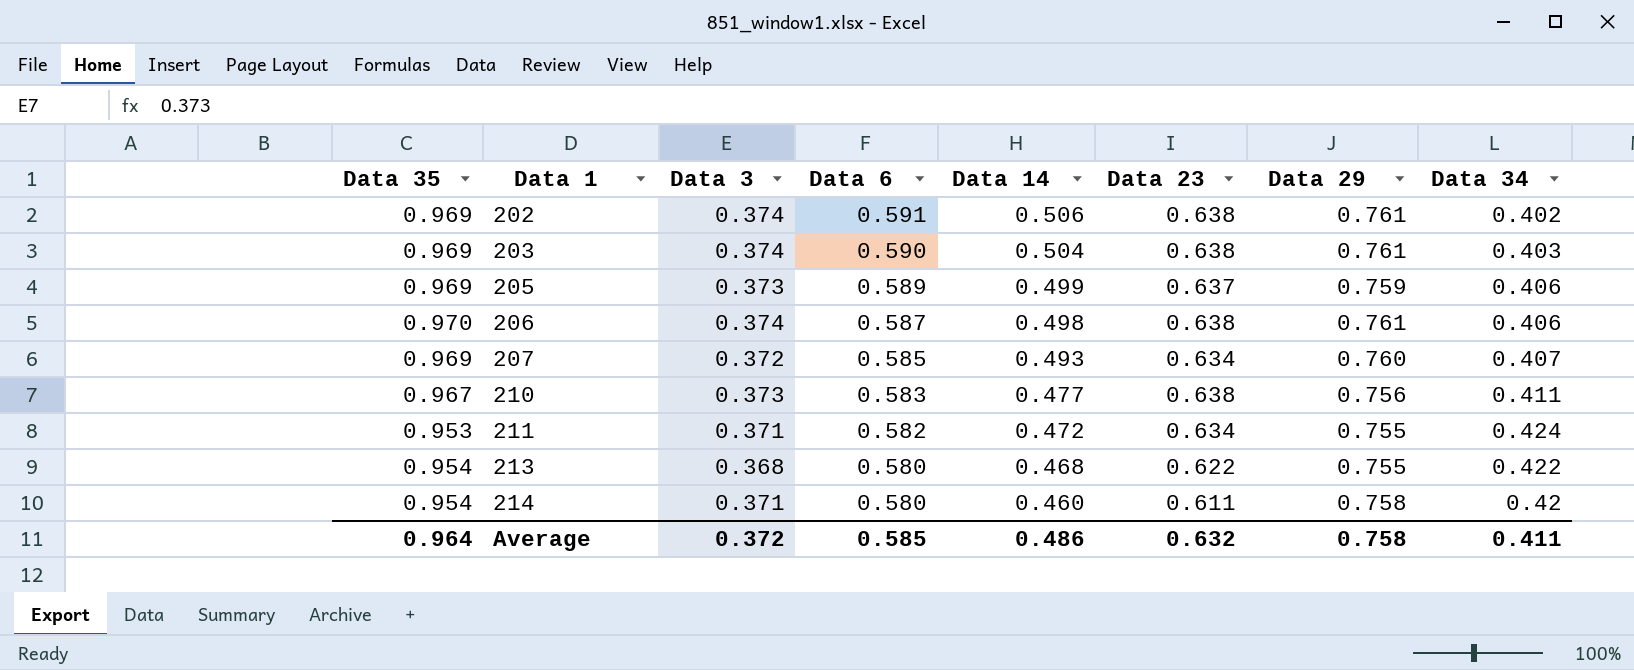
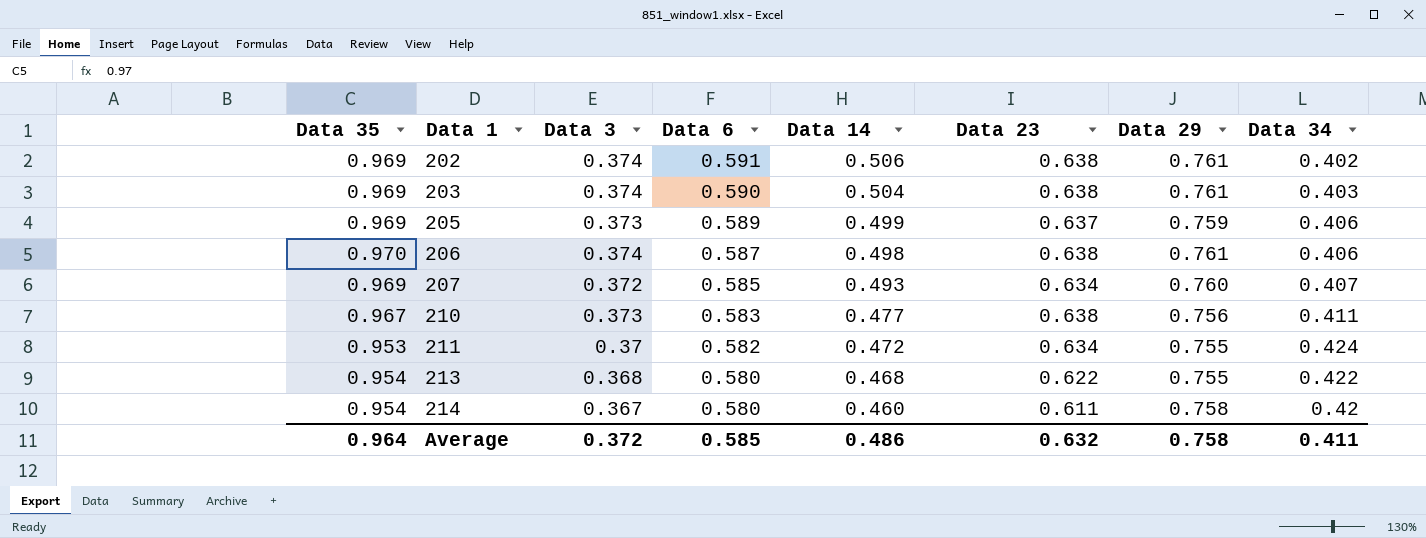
211 | Data 3: 0.371 -> 0.37
214 | Data 3: 0.371 -> 0.367

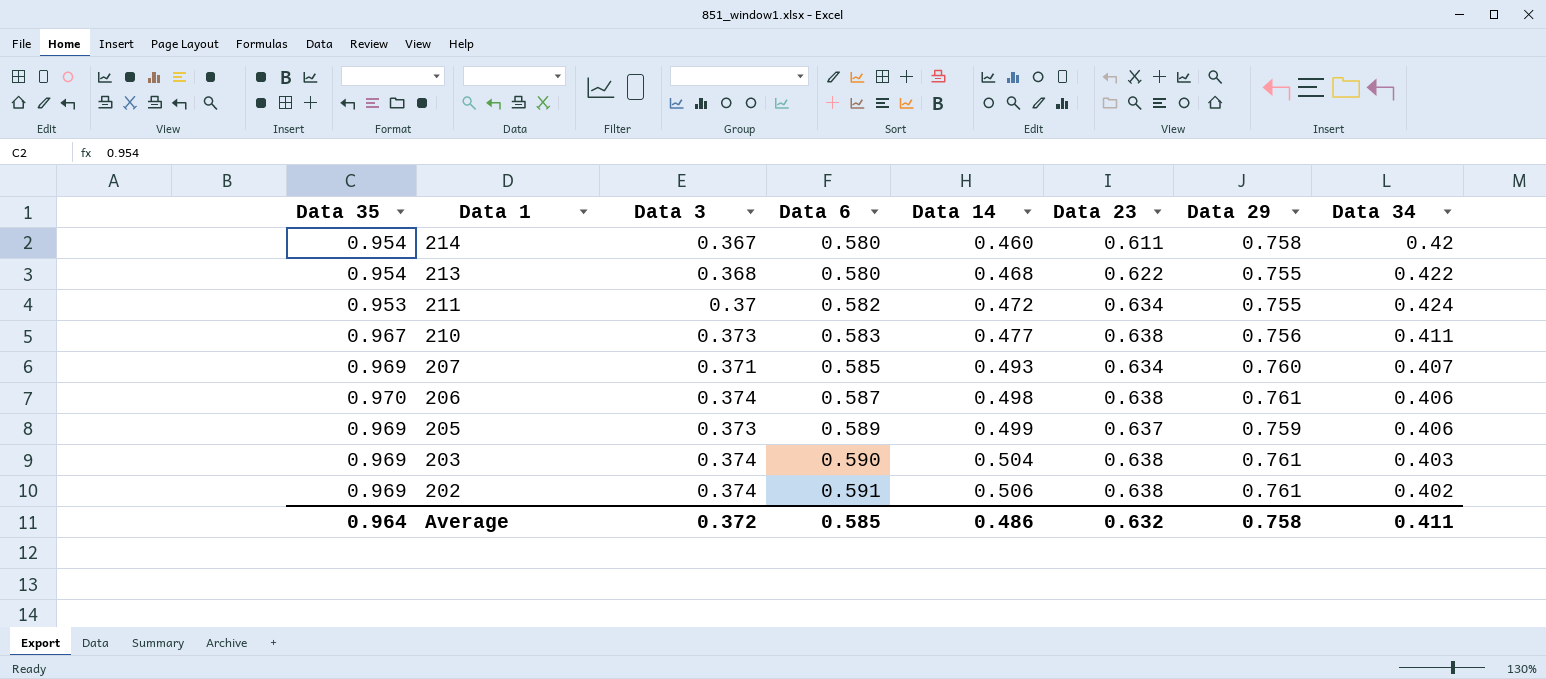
row order: Data 1 ascending -> Data 1 descending
207 | Data 3: 0.372 -> 0.371

